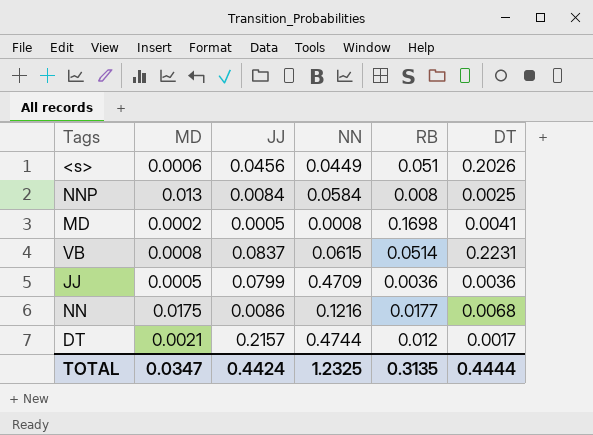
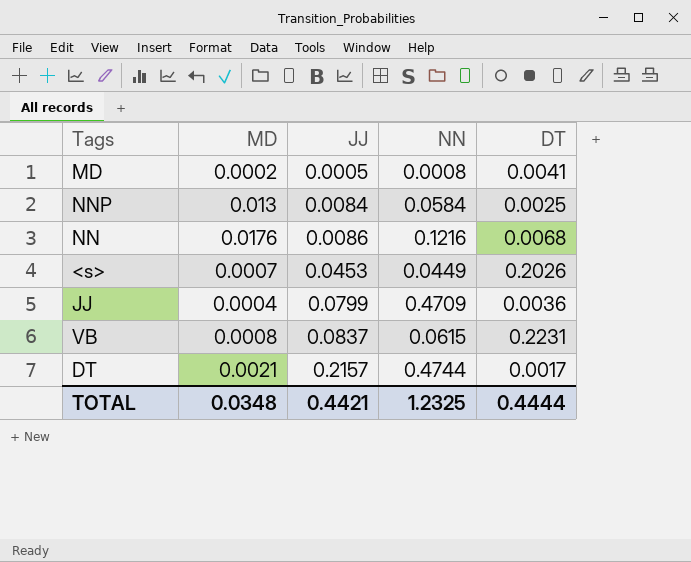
row order: none -> JJ ascending
column RB | position: 5 -> none
NN | MD: 0.0175 -> 0.0176
<s> | MD: 0.0006 -> 0.0007
<s> | JJ: 0.0456 -> 0.0453
JJ | MD: 0.0005 -> 0.0004
TOTAL | MD: 0.0347 -> 0.0348
TOTAL | JJ: 0.4424 -> 0.4421

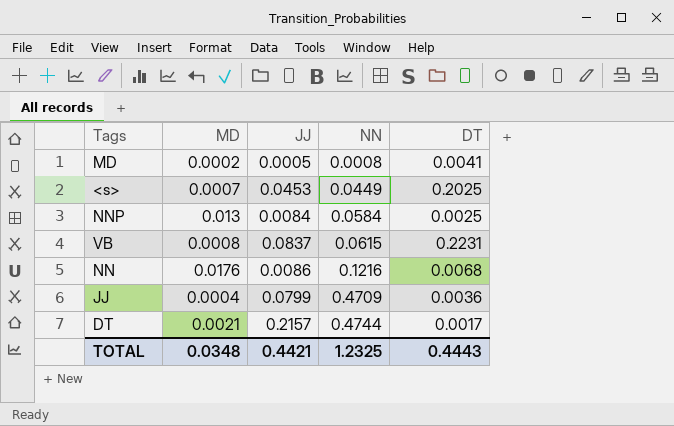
row order: JJ ascending -> NN ascending
<s> | DT: 0.2026 -> 0.2025
TOTAL | DT: 0.4444 -> 0.4443

